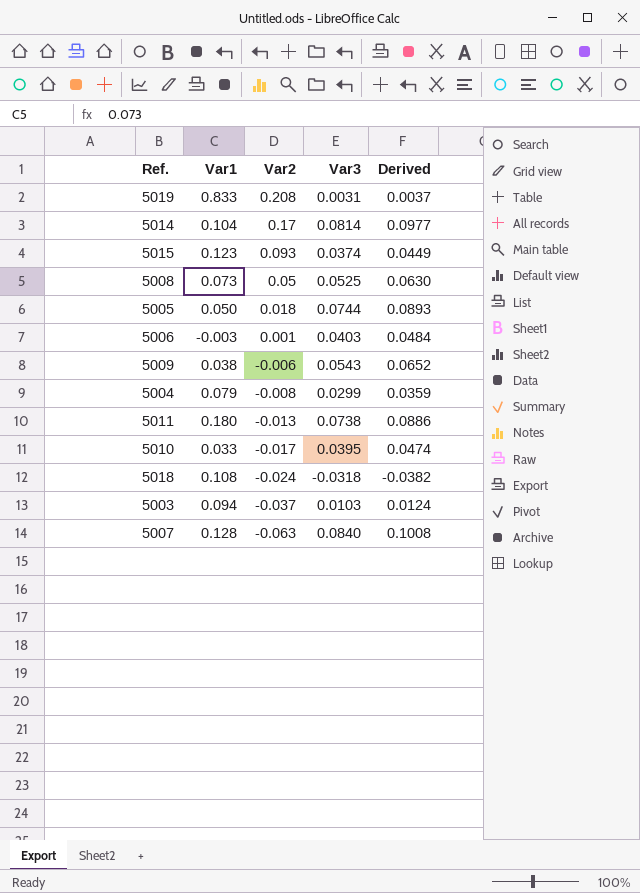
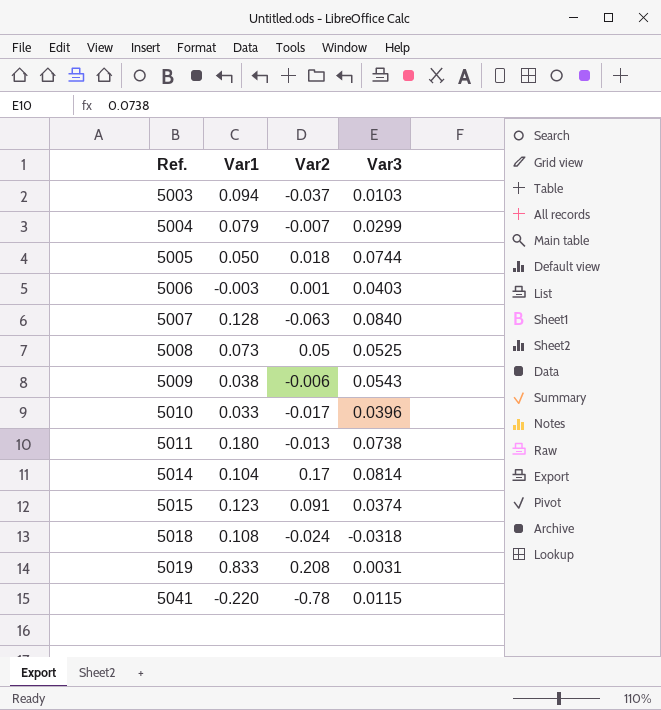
row order: Var2 descending -> Ref. ascending
column Derived | formula: [Var3] * 1.2 -> none
5004 | Var2: -0.008 -> -0.007
5010 | Var3: 0.0395 -> 0.0396
5015 | Var2: 0.093 -> 0.091
row 5041: none -> -0.220 | -0.78 | 0.0115

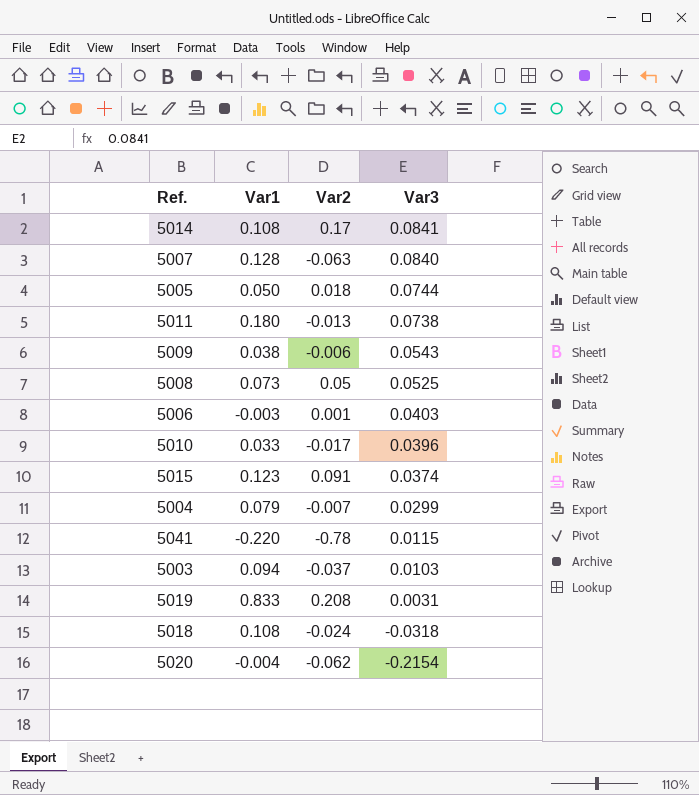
row order: Ref. ascending -> Var3 descending
5014 | Var1: 0.104 -> 0.108
5014 | Var3: 0.0814 -> 0.0841
row 5020: none -> -0.004 | -0.062 | -0.2154

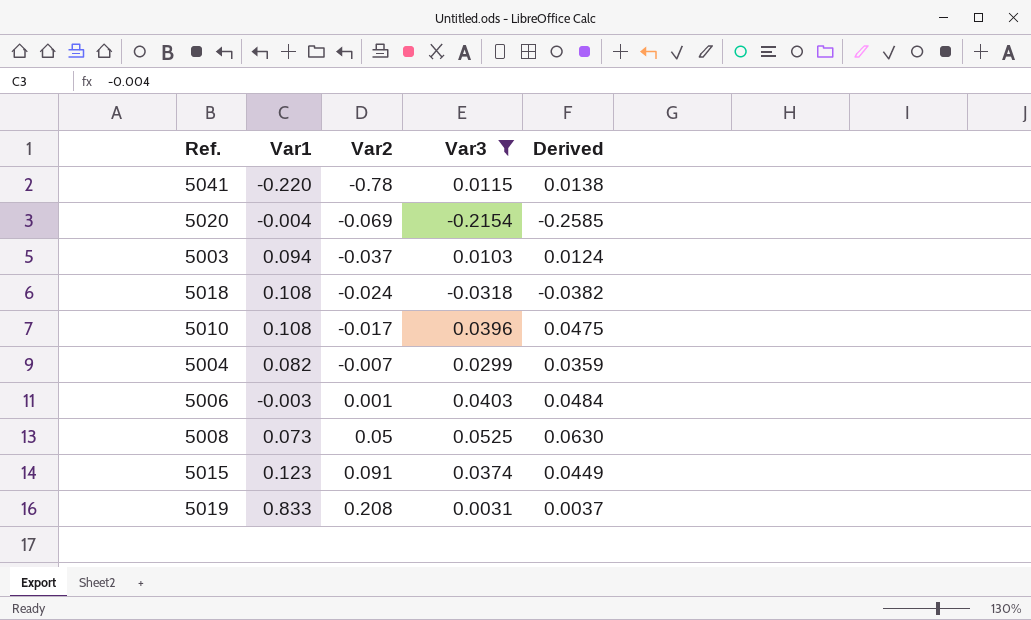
filter: none -> Var3 <= 0.0525
row order: Var3 descending -> Var2 ascending
column Derived | formula: none -> [Var3] * 1.2
5020 | Var2: -0.062 -> -0.069
5010 | Var1: 0.033 -> 0.108
5004 | Var1: 0.079 -> 0.082

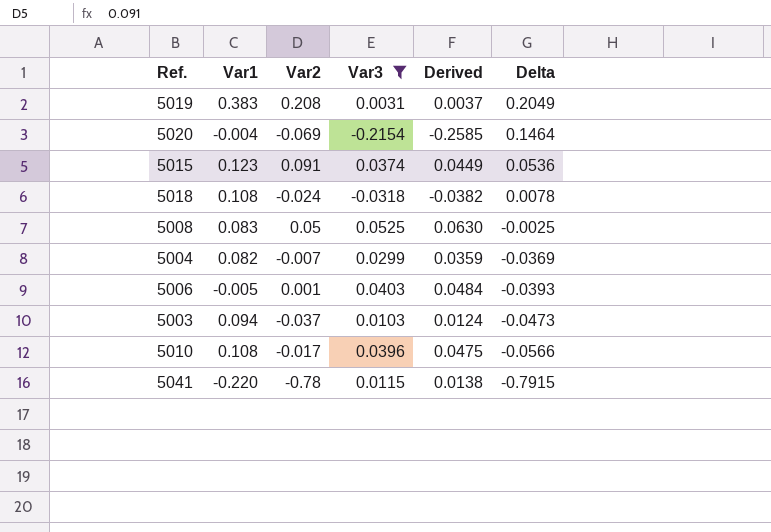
row order: Var2 ascending -> Delta descending
column Delta | formula: none -> [Var2] - [Var3]
5019 | Var1: 0.833 -> 0.383
5008 | Var1: 0.073 -> 0.083
5006 | Var1: -0.003 -> -0.005

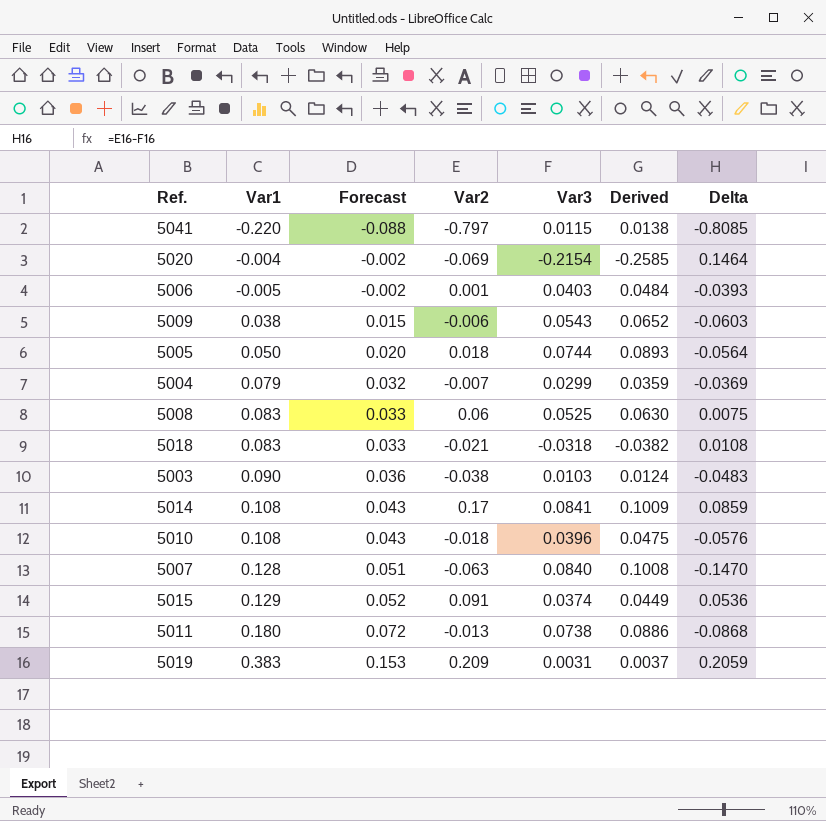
filter: Var3 <= 0.0525 -> none
row order: Delta descending -> Forecast ascending
column Forecast | formula: none -> [Var1] * 0.4
5041 | Var2: -0.78 -> -0.797
5041 | Delta: -0.7915 -> -0.8085
5004 | Var1: 0.082 -> 0.079
5008 | Var2: 0.05 -> 0.06
5008 | Delta: -0.0025 -> 0.0075
5018 | Var1: 0.108 -> 0.083
5018 | Var2: -0.024 -> -0.021
5018 | Delta: 0.0078 -> 0.0108
5003 | Var1: 0.094 -> 0.090
5003 | Var2: -0.037 -> -0.038
5003 | Delta: -0.0473 -> -0.0483
5010 | Var2: -0.017 -> -0.018
5010 | Delta: -0.0566 -> -0.0576
5015 | Var1: 0.123 -> 0.129
5019 | Var2: 0.208 -> 0.209
5019 | Delta: 0.2049 -> 0.2059

